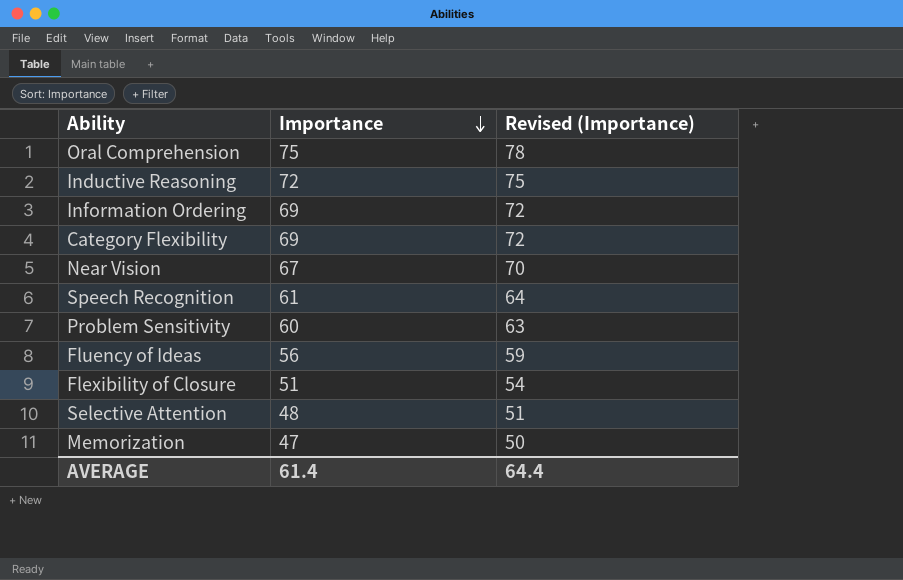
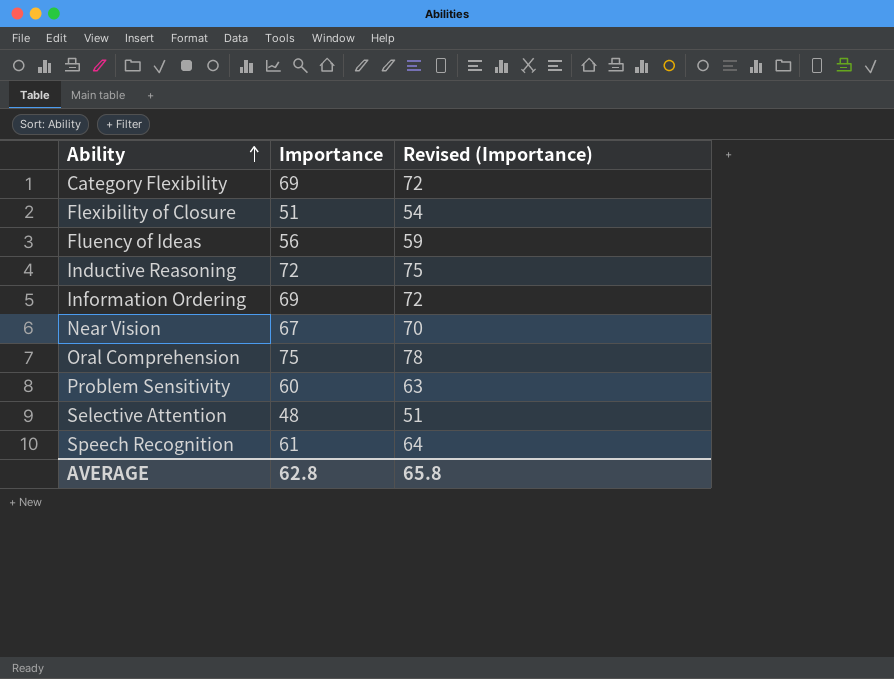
row order: Importance descending -> Ability ascending
row Memorization: 47 | 50 -> none
AVERAGE | Importance: 61.4 -> 62.8
AVERAGE | Revised (Importance): 64.4 -> 65.8

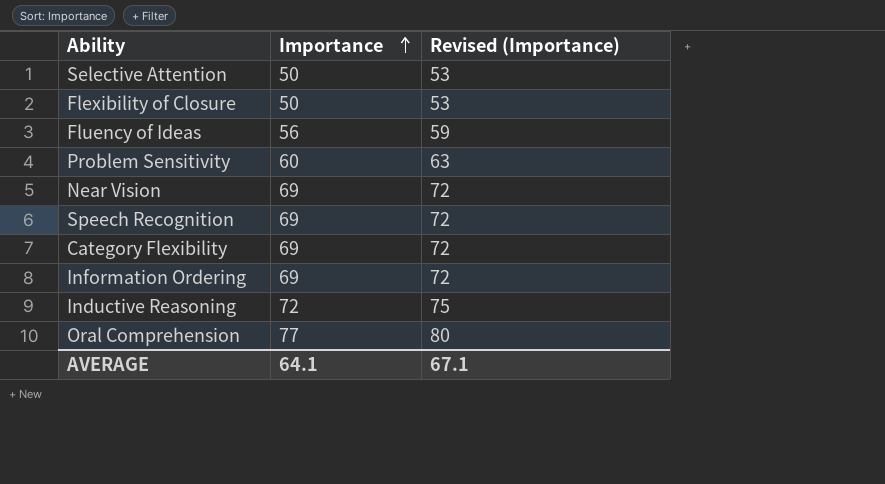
row order: Ability ascending -> Importance ascending
Selective Attention | Importance: 48 -> 50
Selective Attention | Revised (Importance): 51 -> 53
Flexibility of Closure | Importance: 51 -> 50
Flexibility of Closure | Revised (Importance): 54 -> 53
Near Vision | Importance: 67 -> 69
Near Vision | Revised (Importance): 70 -> 72
Speech Recognition | Importance: 61 -> 69
Speech Recognition | Revised (Importance): 64 -> 72
Oral Comprehension | Importance: 75 -> 77
Oral Comprehension | Revised (Importance): 78 -> 80
AVERAGE | Importance: 62.8 -> 64.1
AVERAGE | Revised (Importance): 65.8 -> 67.1

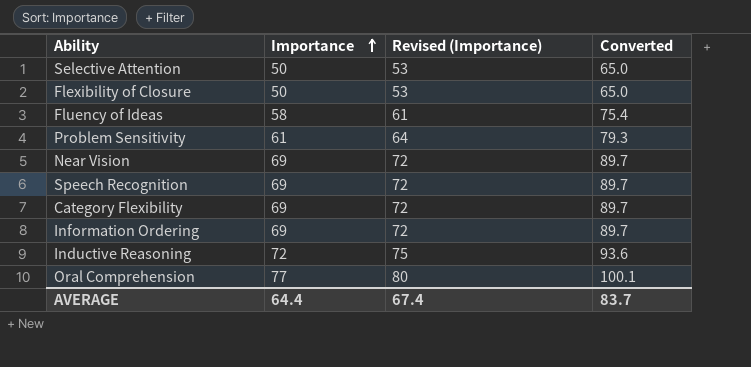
column Converted | formula: none -> [Importance] * 1.3
Fluency of Ideas | Importance: 56 -> 58
Fluency of Ideas | Revised (Importance): 59 -> 61
Problem Sensitivity | Importance: 60 -> 61
Problem Sensitivity | Revised (Importance): 63 -> 64
AVERAGE | Importance: 64.1 -> 64.4
AVERAGE | Revised (Importance): 67.1 -> 67.4

